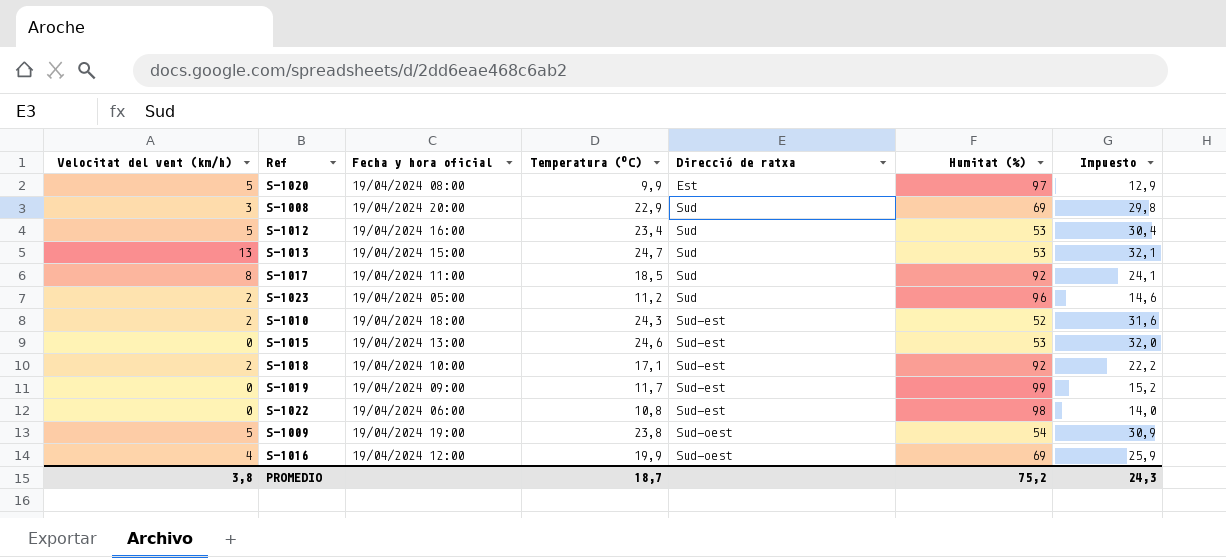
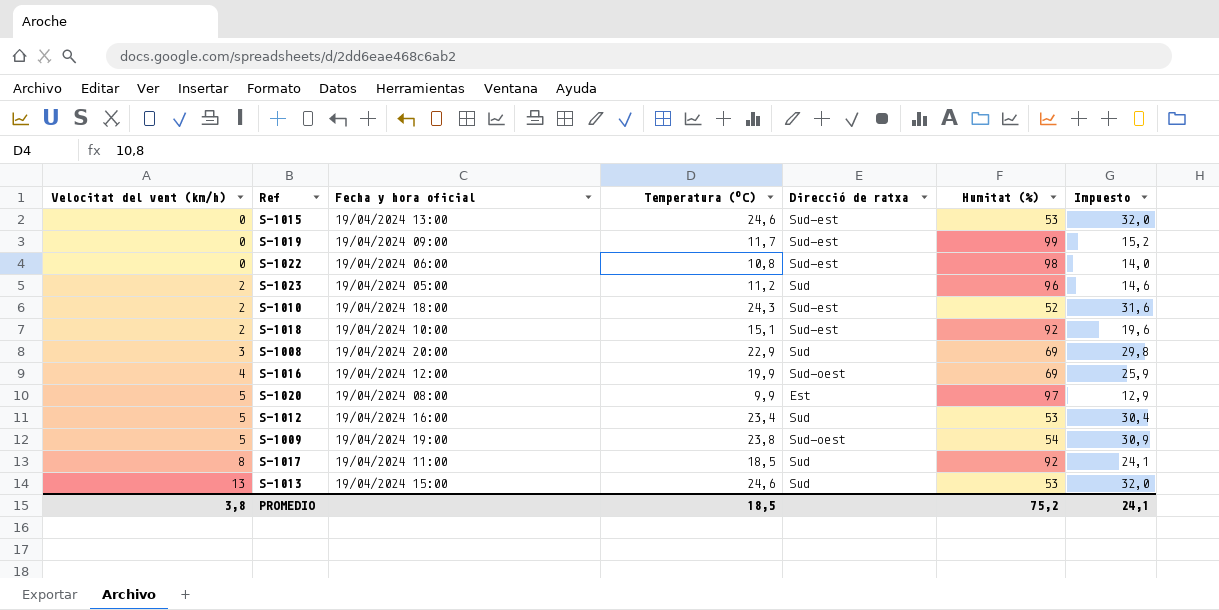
row order: Direcció de ratxa ascending -> Velocitat del vent (km/h) ascending
S-1018 | Temperatura (ºC): 17,1 -> 15,1
S-1018 | Impuesto: 22,2 -> 19,6
S-1013 | Temperatura (ºC): 24,7 -> 24,6
S-1013 | Impuesto: 32,1 -> 32,0
PROMEDIO | Temperatura (ºC): 18,7 -> 18,5
PROMEDIO | Impuesto: 24,3 -> 24,1

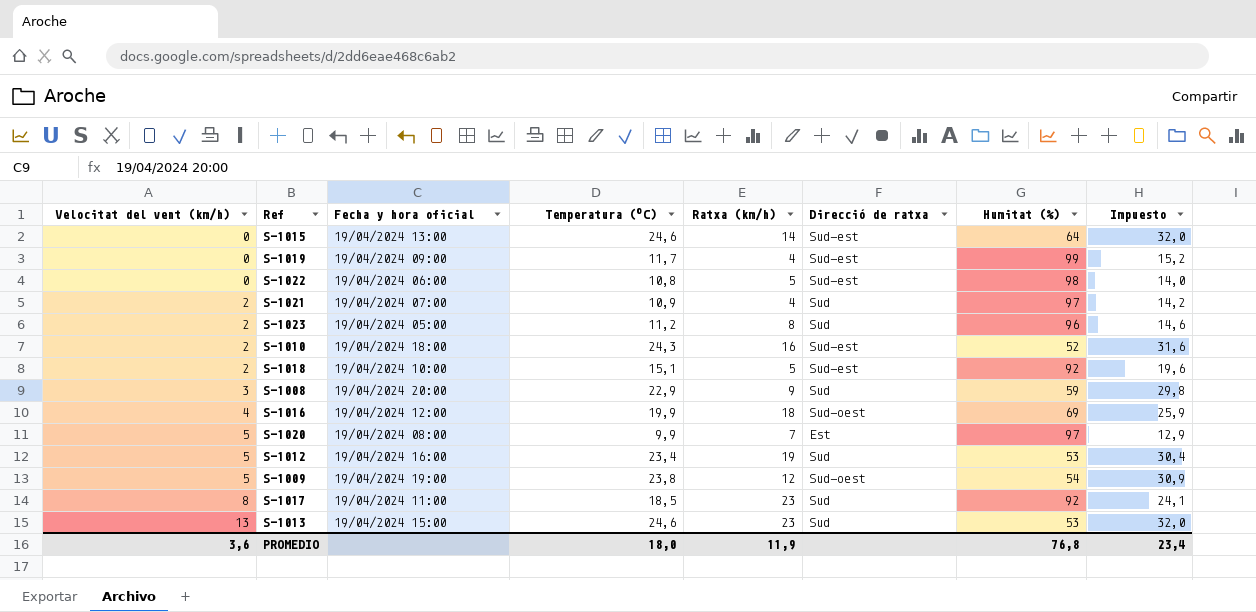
column Ratxa (km/h) | position: none -> 5
S-1015 | Humitat (%): 53 -> 64
row S-1021: none -> 2 | 19/04/2024 07:00 | 10,9 | 4 | Sud | 97 | 14,2
S-1008 | Humitat (%): 69 -> 59
PROMEDIO | Velocitat del vent (km/h): 3,8 -> 3,6
PROMEDIO | Temperatura (ºC): 18,5 -> 18,0
PROMEDIO | Humitat (%): 75,2 -> 76,8
PROMEDIO | Impuesto: 24,1 -> 23,4

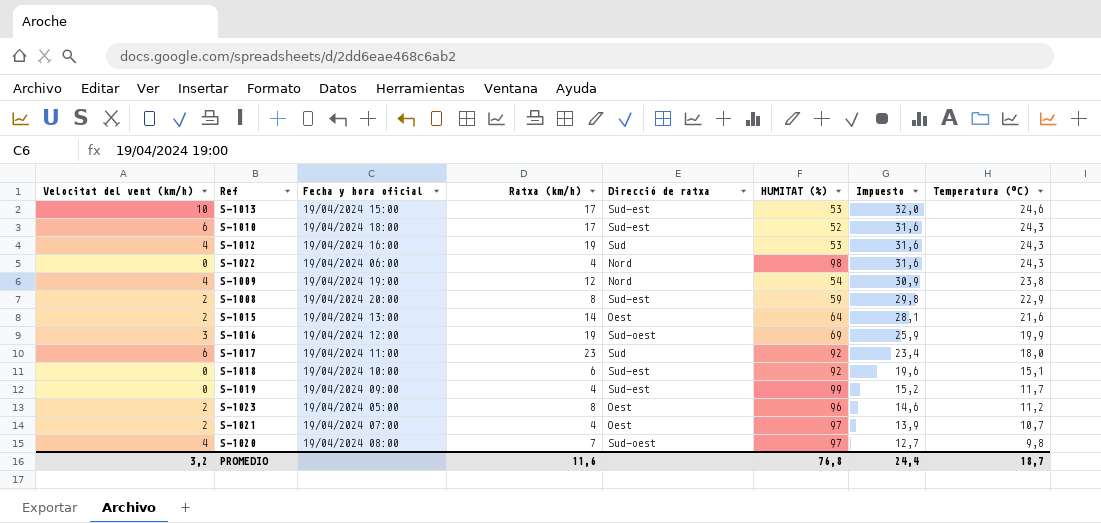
row order: Velocitat del vent (km/h) ascending -> Impuesto descending
column name: Humitat (%) -> HUMITAT (%)
column Temperatura (ºC) | position: 4 -> 8
S-1013 | Velocitat del vent (km/h): 13 -> 10
S-1013 | Ratxa (km/h): 23 -> 17
S-1013 | Direcció de ratxa: Sud -> Sud-est
S-1010 | Velocitat del vent (km/h): 2 -> 6
S-1010 | Ratxa (km/h): 16 -> 17
S-1012 | Velocitat del vent (km/h): 5 -> 4
S-1012 | Impuesto: 30,4 -> 31,6
S-1012 | Temperatura (ºC): 23,4 -> 24,3
S-1022 | Ratxa (km/h): 5 -> 4
S-1022 | Direcció de ratxa: Sud-est -> Nord
S-1022 | Impuesto: 14,0 -> 31,6
S-1022 | Temperatura (ºC): 10,8 -> 24,3
S-1009 | Velocitat del vent (km/h): 5 -> 4
S-1009 | Direcció de ratxa: Sud-oest -> Nord
S-1008 | Velocitat del vent (km/h): 3 -> 2
S-1008 | Ratxa (km/h): 9 -> 8
S-1008 | Direcció de ratxa: Sud -> Sud-est
S-1015 | Velocitat del vent (km/h): 0 -> 2
S-1015 | Direcció de ratxa: Sud-est -> Oest
S-1015 | Impuesto: 32,0 -> 28,1
S-1015 | Temperatura (ºC): 24,6 -> 21,6
S-1016 | Velocitat del vent (km/h): 4 -> 3
S-1016 | Ratxa (km/h): 18 -> 19
S-1017 | Velocitat del vent (km/h): 8 -> 6
S-1017 | Impuesto: 24,1 -> 23,4
S-1017 | Temperatura (ºC): 18,5 -> 18,0
S-1018 | Velocitat del vent (km/h): 2 -> 0
S-1018 | Ratxa (km/h): 5 -> 6
S-1023 | Direcció de ratxa: Sud -> Oest
S-1021 | Direcció de ratxa: Sud -> Oest
S-1021 | Impuesto: 14,2 -> 13,9
S-1021 | Temperatura (ºC): 10,9 -> 10,7
S-1020 | Velocitat del vent (km/h): 5 -> 4
S-1020 | Direcció de ratxa: Est -> Sud-oest
S-1020 | Impuesto: 12,9 -> 12,7
S-1020 | Temperatura (ºC): 9,9 -> 9,8
PROMEDIO | Velocitat del vent (km/h): 3,6 -> 3,2
PROMEDIO | Ratxa (km/h): 11,9 -> 11,6
PROMEDIO | Impuesto: 23,4 -> 24,4
PROMEDIO | Temperatura (ºC): 18,0 -> 18,7

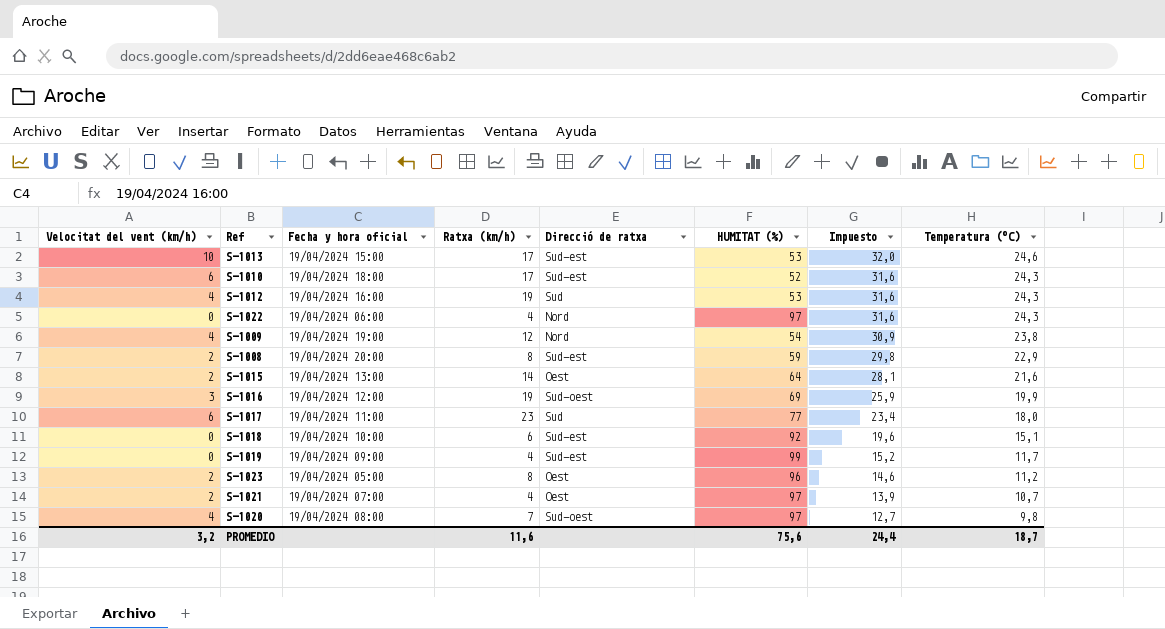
S-1022 | HUMITAT (%): 98 -> 97
S-1017 | HUMITAT (%): 92 -> 77
PROMEDIO | HUMITAT (%): 76,8 -> 75,6

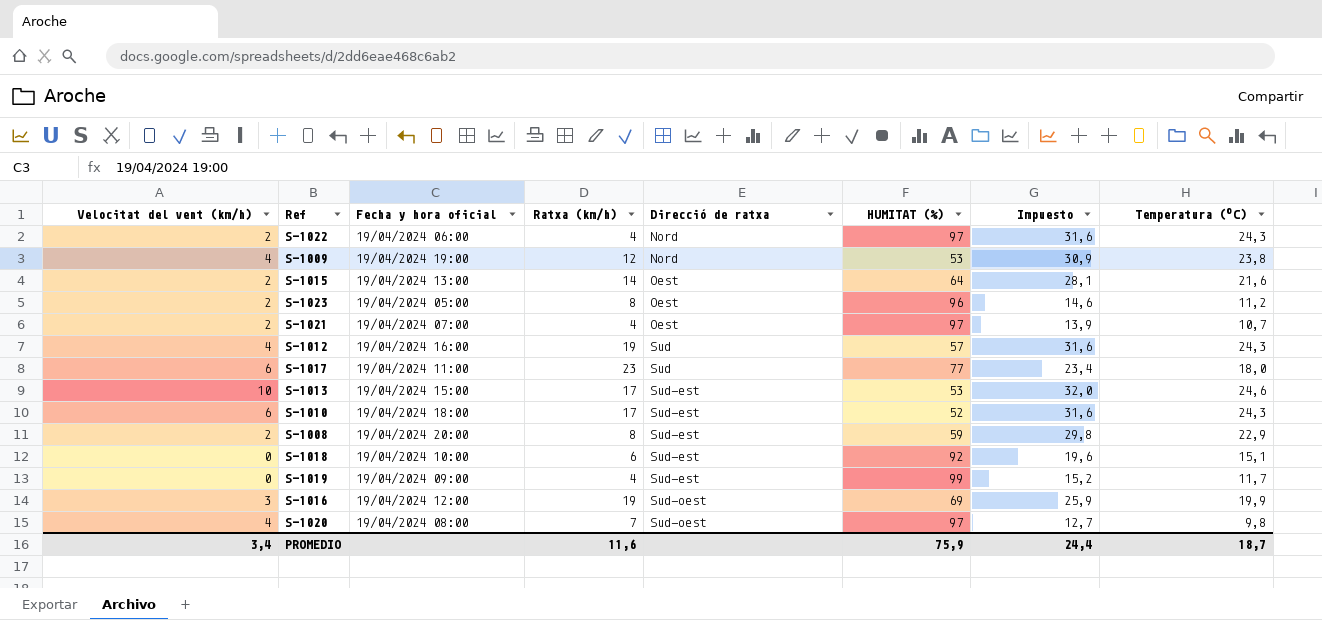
row order: Impuesto descending -> Direcció de ratxa ascending
S-1022 | Velocitat del vent (km/h): 0 -> 2
S-1009 | HUMITAT (%): 54 -> 53
S-1012 | HUMITAT (%): 53 -> 57
PROMEDIO | Velocitat del vent (km/h): 3,2 -> 3,4
PROMEDIO | HUMITAT (%): 75,6 -> 75,9

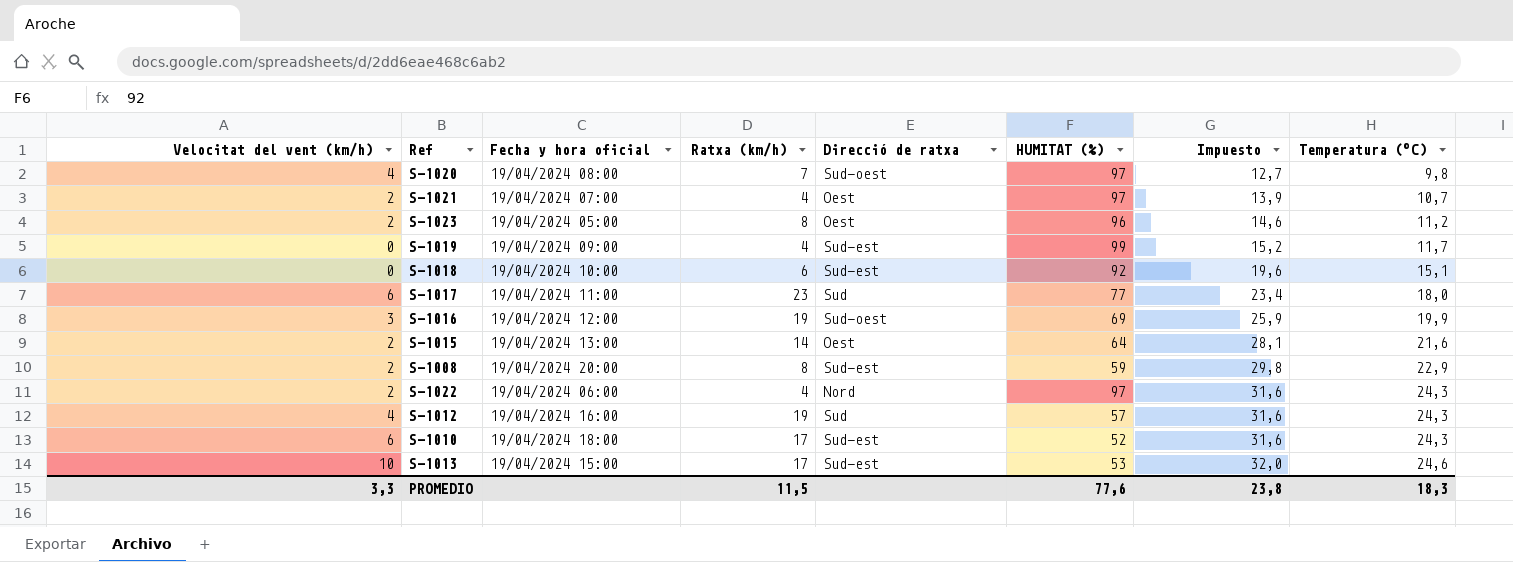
row order: Direcció de ratxa ascending -> Impuesto ascending
row S-1009: 4 | 19/04/2024 19:00 | 12 | Nord | 53 | 30,9 | 23,8 -> none
PROMEDIO | Velocitat del vent (km/h): 3,4 -> 3,3
PROMEDIO | Ratxa (km/h): 11,6 -> 11,5
PROMEDIO | HUMITAT (%): 75,9 -> 77,6
PROMEDIO | Impuesto: 24,4 -> 23,8
PROMEDIO | Temperatura (ºC): 18,7 -> 18,3

